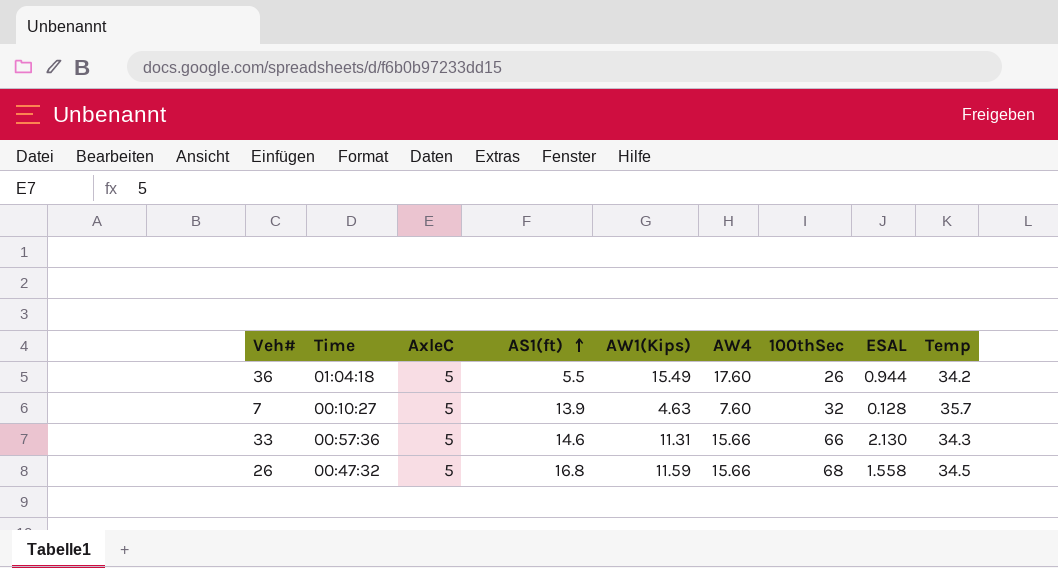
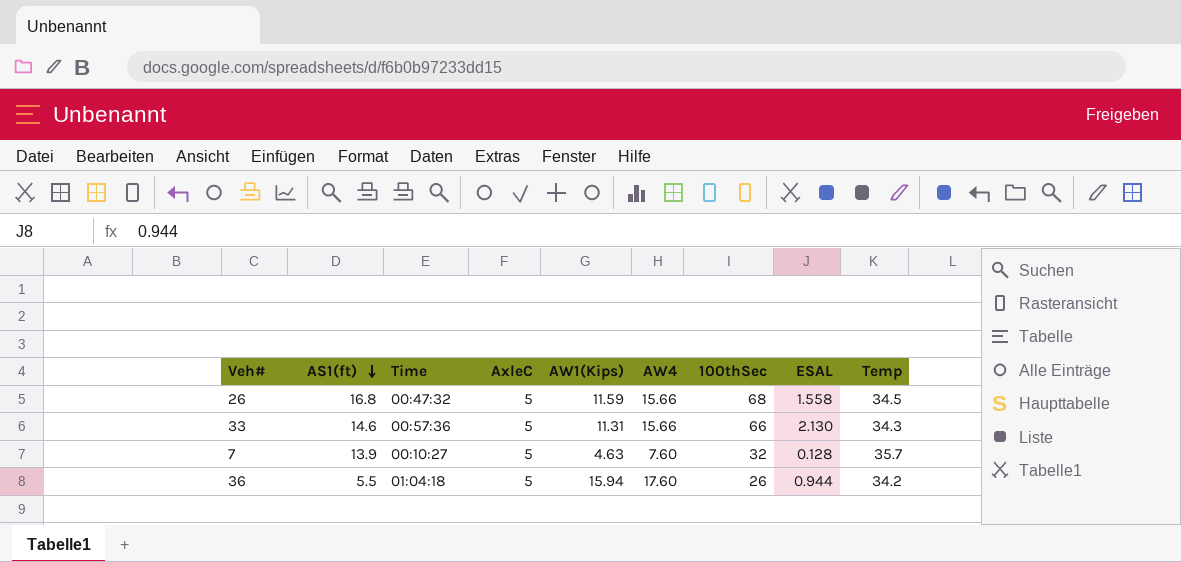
row order: AS1(ft) ascending -> AS1(ft) descending
column AS1(ft) | position: 4 -> 2
36 | AW1(Kips): 15.49 -> 15.94

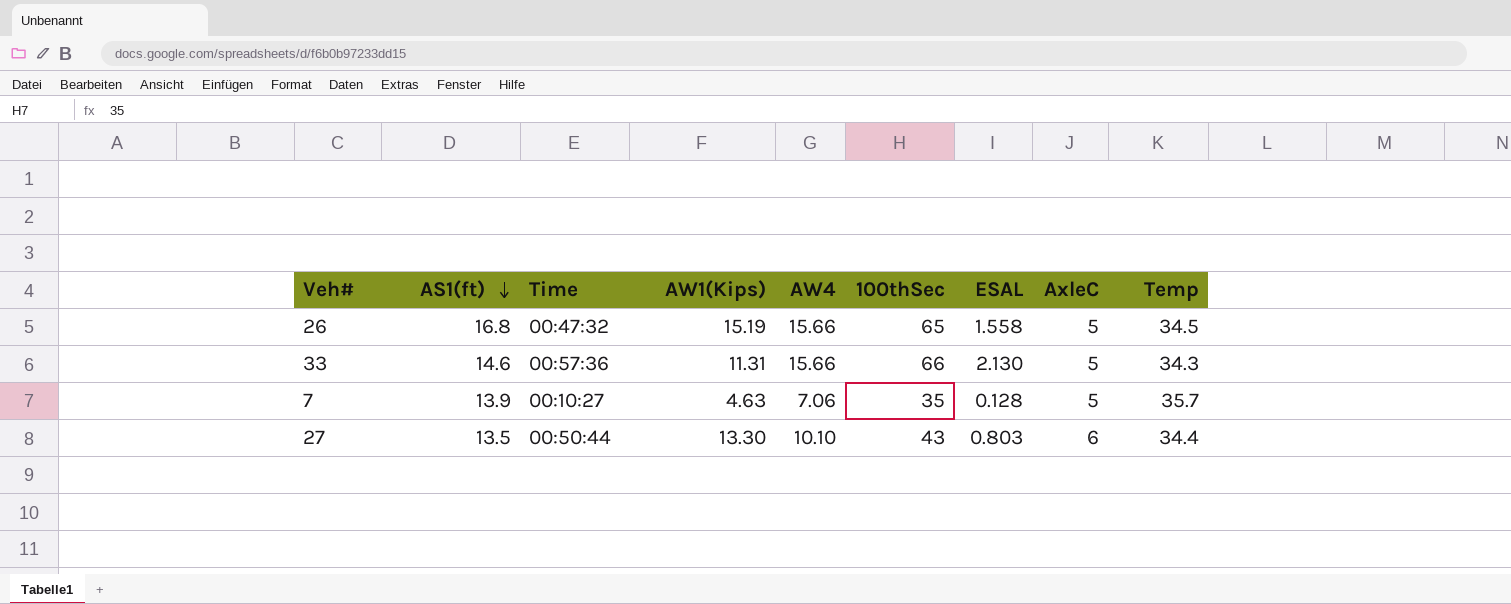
column AxleC | position: 4 -> 8
row 36: 5.5 | 01:04:18 | 5 | 15.94 | 17.60 | 26 | 0.944 | 34.2 -> none
26 | AW1(Kips): 11.59 -> 15.19
26 | 100thSec: 68 -> 65
7 | AW4: 7.60 -> 7.06
7 | 100thSec: 32 -> 35
row 27: none -> 13.5 | 00:50:44 | 13.30 | 10.10 | 43 | 0.803 | 6 | 34.4

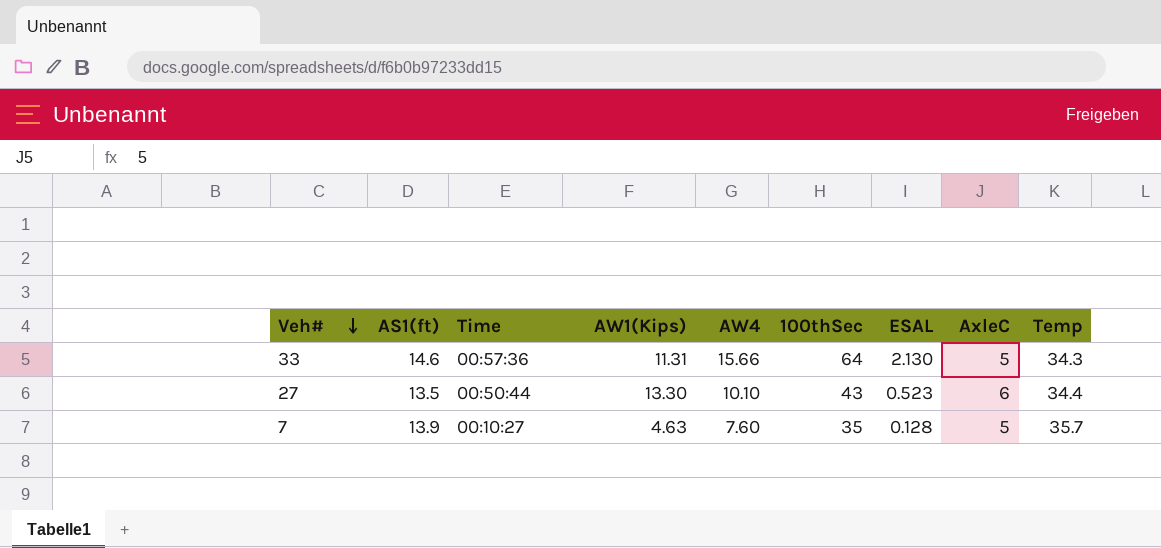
row order: AS1(ft) descending -> Veh# descending
row 26: 16.8 | 00:47:32 | 15.19 | 15.66 | 65 | 1.558 | 5 | 34.5 -> none
33 | 100thSec: 66 -> 64
27 | ESAL: 0.803 -> 0.523
7 | AW4: 7.06 -> 7.60

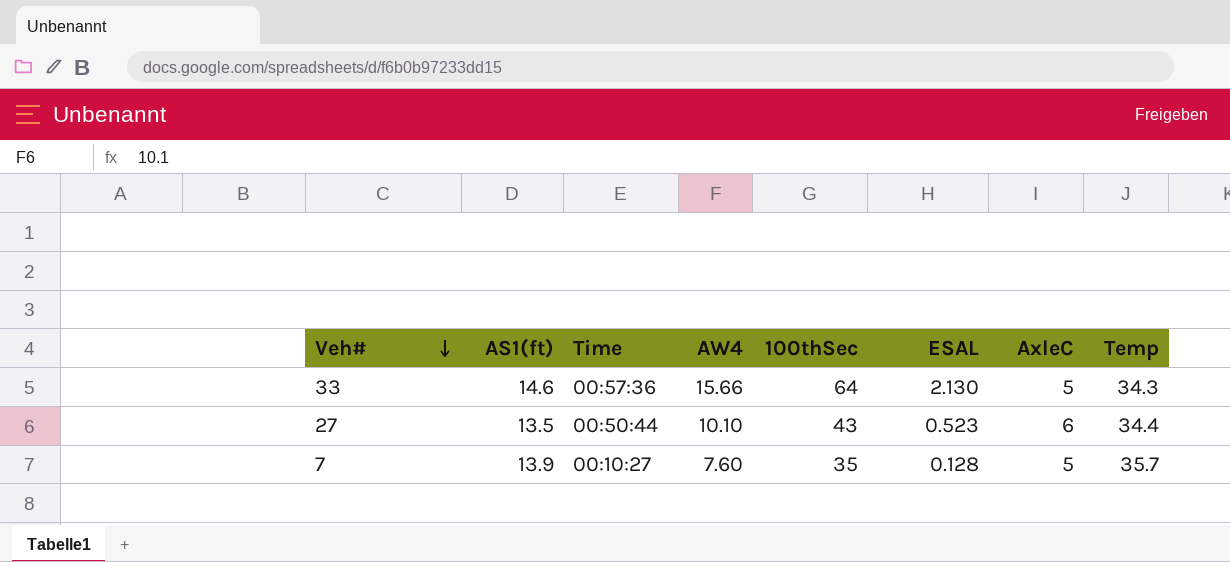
column AW1(Kips) | position: 4 -> none

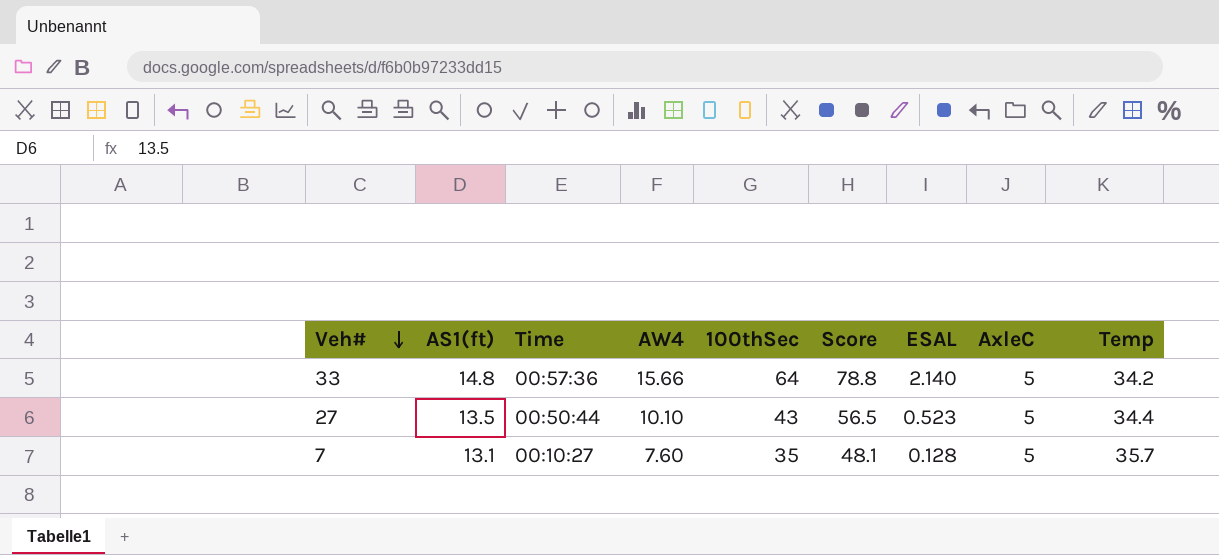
column Score | formula: none -> [AS1(ft)] + [100thSec]
33 | AS1(ft): 14.6 -> 14.8
33 | ESAL: 2.130 -> 2.140
33 | Temp: 34.3 -> 34.2
27 | AxleC: 6 -> 5
7 | AS1(ft): 13.9 -> 13.1

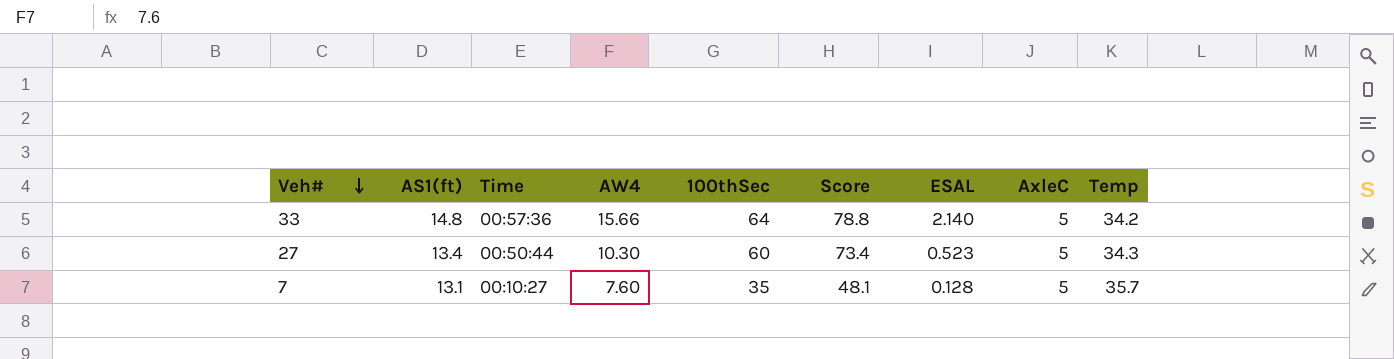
27 | AS1(ft): 13.5 -> 13.4
27 | AW4: 10.10 -> 10.30
27 | 100thSec: 43 -> 60
27 | Score: 56.5 -> 73.4
27 | Temp: 34.4 -> 34.3

